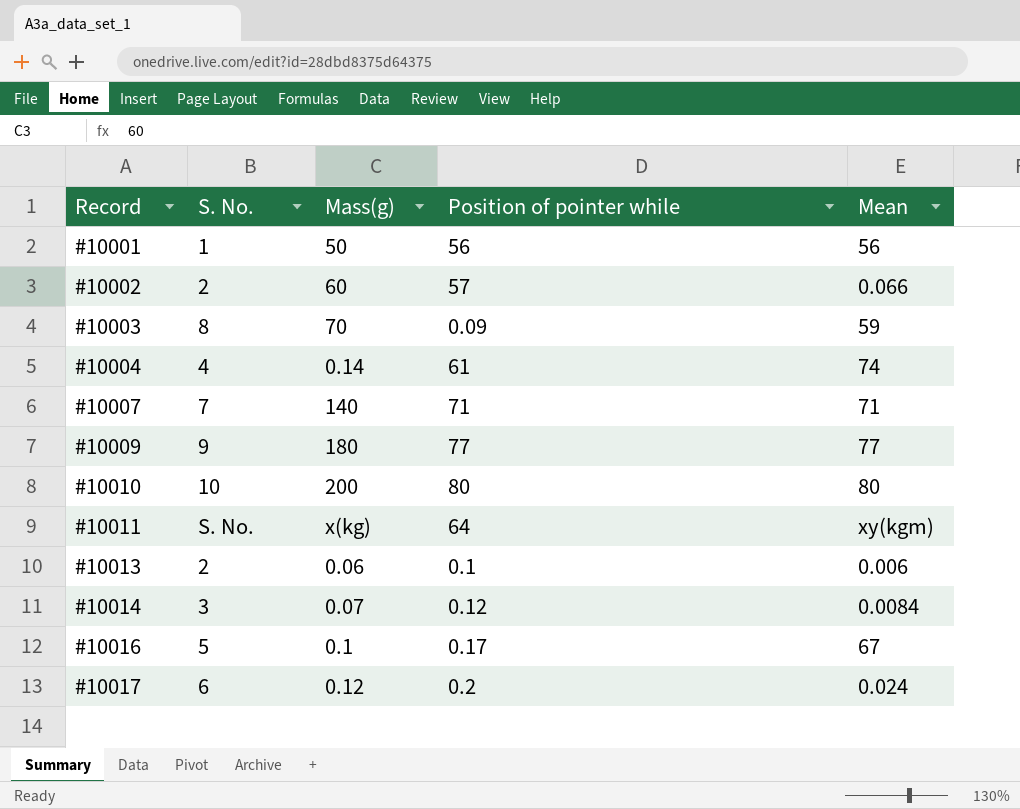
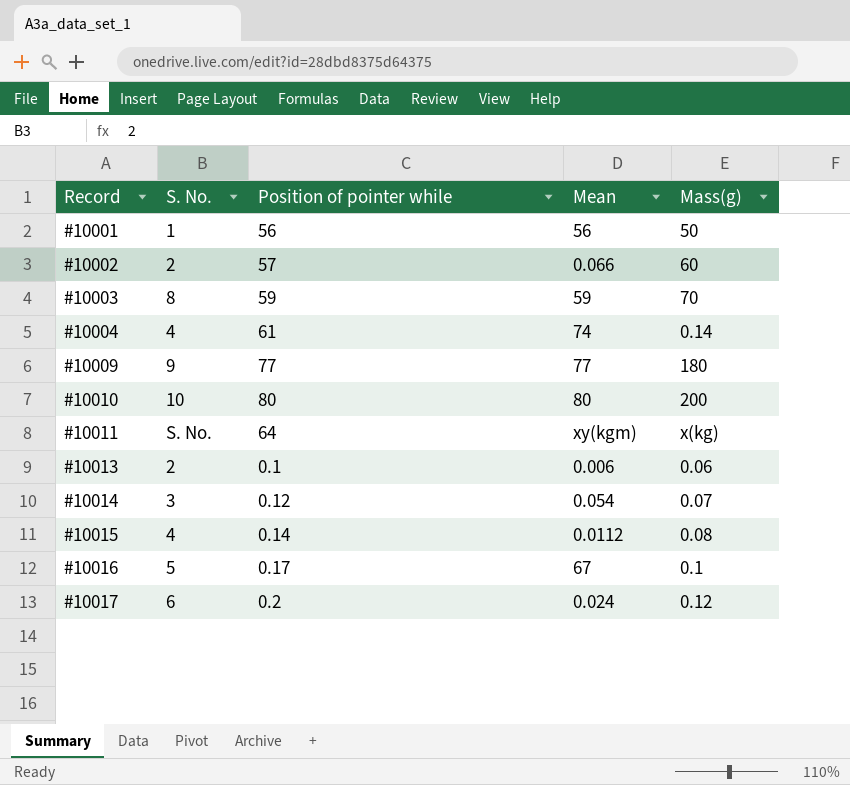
column Mass(g) | position: 3 -> 5
row #10007: 7 | 140 | 71 | 71 -> none
#10003 | Position of pointer while: 0.09 -> 59
#10014 | Mean: 0.0084 -> 0.054
row #10015: none -> 4 | 0.14 | 0.0112 | 0.08

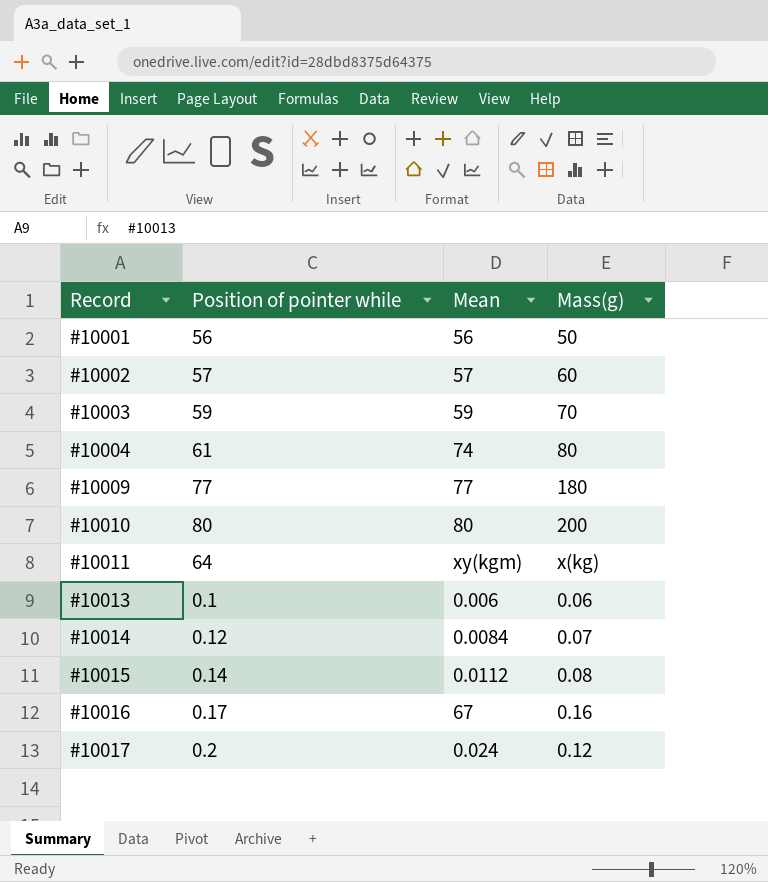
column S. No. | position: 2 -> none
#10002 | Mean: 0.066 -> 57
#10004 | Mass(g): 0.14 -> 80
#10014 | Mean: 0.054 -> 0.0084
#10016 | Mass(g): 0.1 -> 0.16

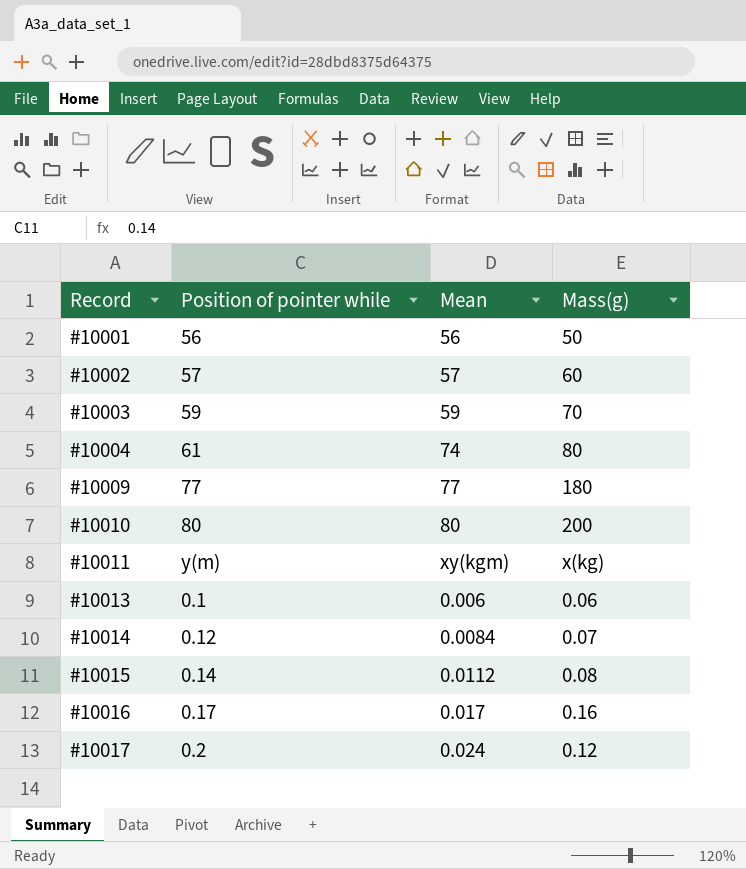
#10011 | Position of pointer while: 64 -> y(m)
#10016 | Mean: 67 -> 0.017

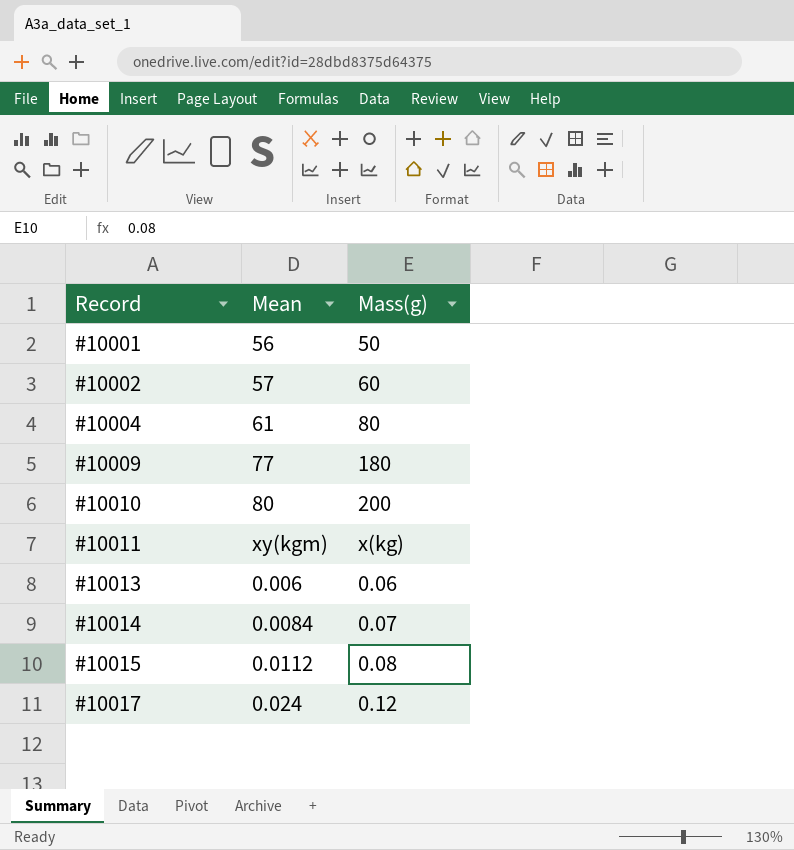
column Position of pointer while | position: 2 -> none
row #10003: 59 | 59 | 70 -> none
row #10016: 0.17 | 0.017 | 0.16 -> none
#10004 | Mean: 74 -> 61

